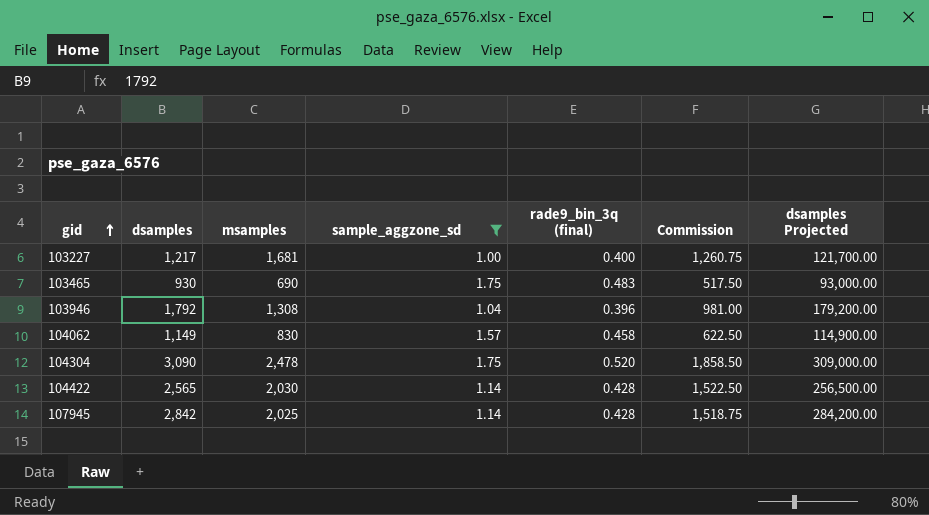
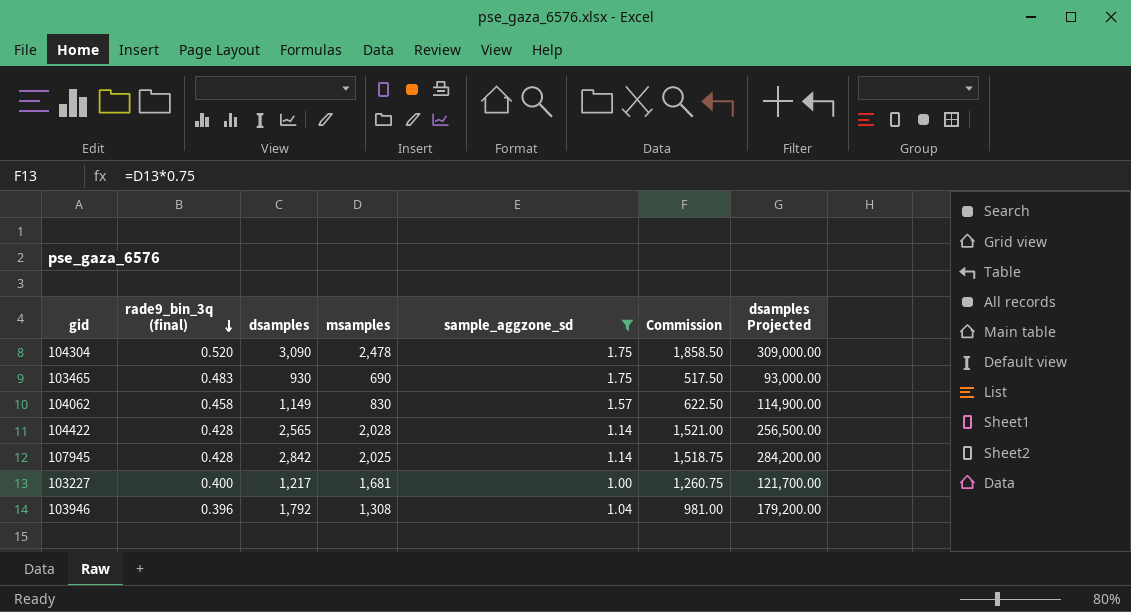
row order: gid ascending -> rade9_bin_3q (final) descending
column rade9_bin_3q (final) | position: 5 -> 2
104422 | msamples: 2,030 -> 2,028
104422 | Commission: 1,522.50 -> 1,521.00

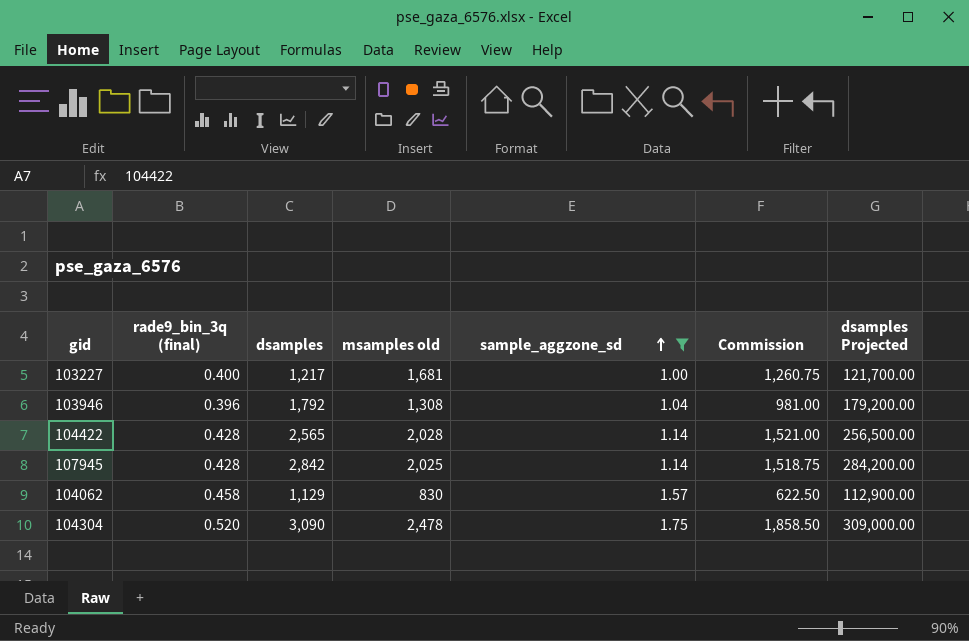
row order: rade9_bin_3q (final) descending -> sample_aggzone_sd ascending
column name: msamples -> msamples old
row 103465: 0.483 | 930 | 690 | 1.75 | 517.50 | 93,000.00 -> none
104062 | dsamples: 1,149 -> 1,129
104062 | dsamples Projected: 114,900.00 -> 112,900.00

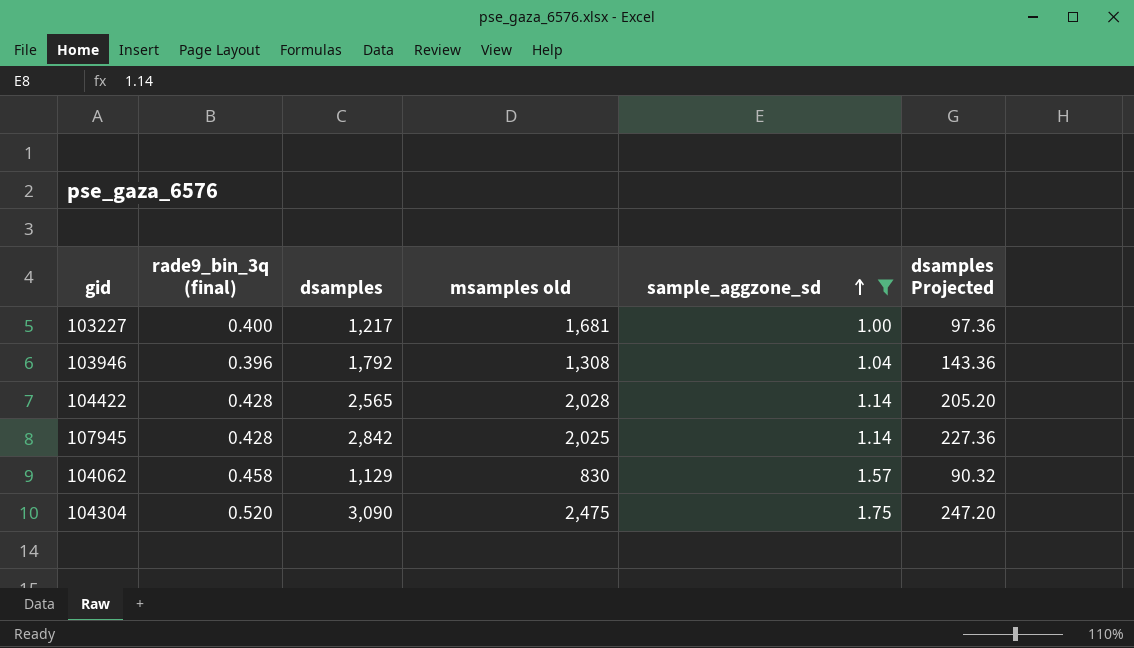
column Commission | formula: [msamples old] * 0.75 -> none
column dsamples Projected | formula: [dsamples] * 100 -> [dsamples] * 0.08
104304 | msamples old: 2,478 -> 2,475

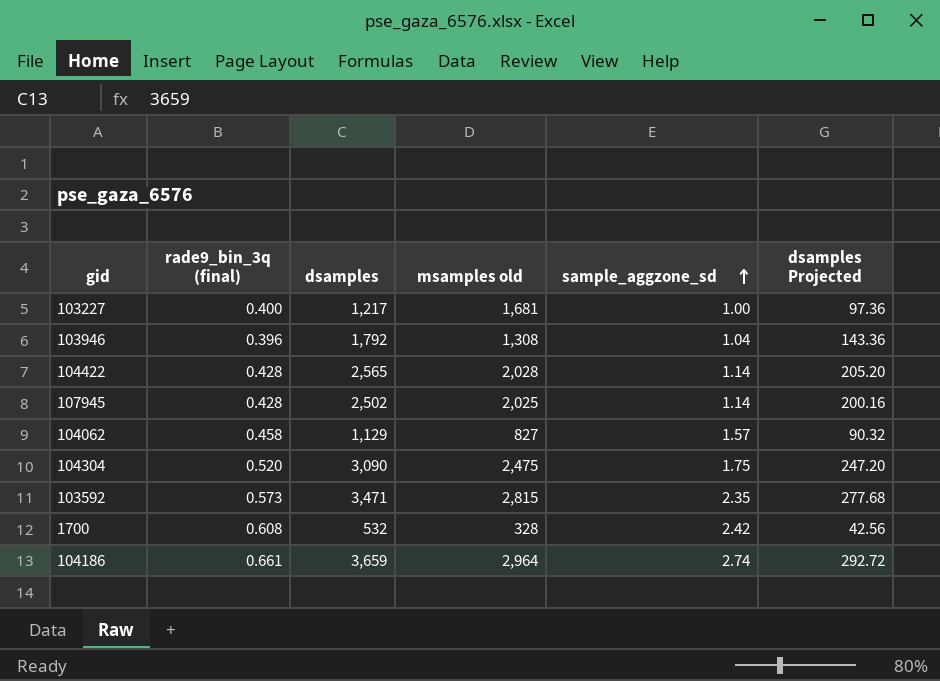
filter: sample_aggzone_sd <= 1.75 -> none
107945 | dsamples: 2,842 -> 2,502
107945 | dsamples Projected: 227.36 -> 200.16
104062 | msamples old: 830 -> 827

